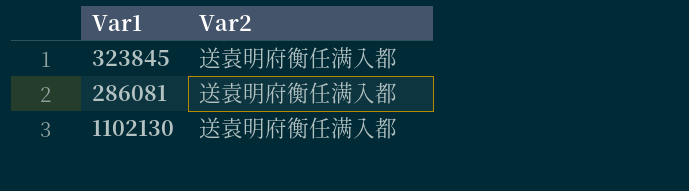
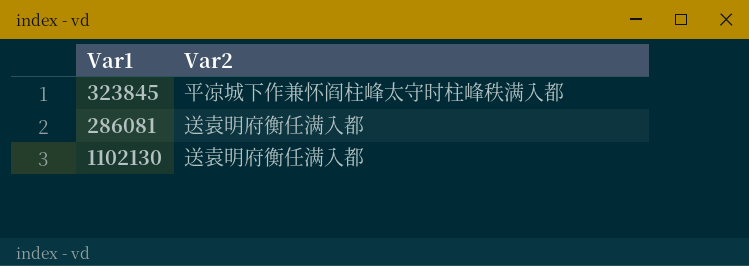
323845 | Var2: 送袁明府衡任满入都 -> 平凉城下作兼怀阎柱峰太守时柱峰秩满入都

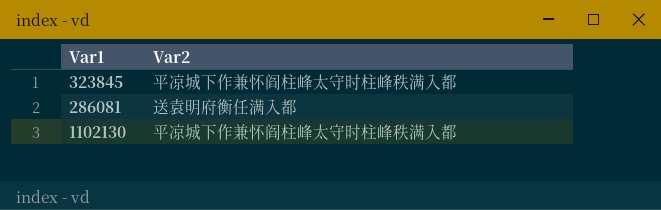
1102130 | Var2: 送袁明府衡任满入都 -> 平凉城下作兼怀阎柱峰太守时柱峰秩满入都

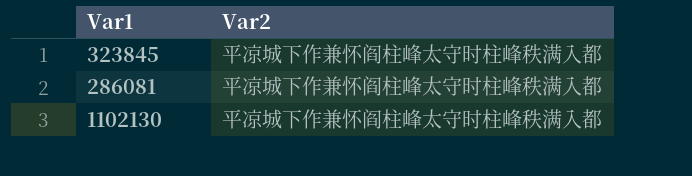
286081 | Var2: 送袁明府衡任满入都 -> 平凉城下作兼怀阎柱峰太守时柱峰秩满入都

